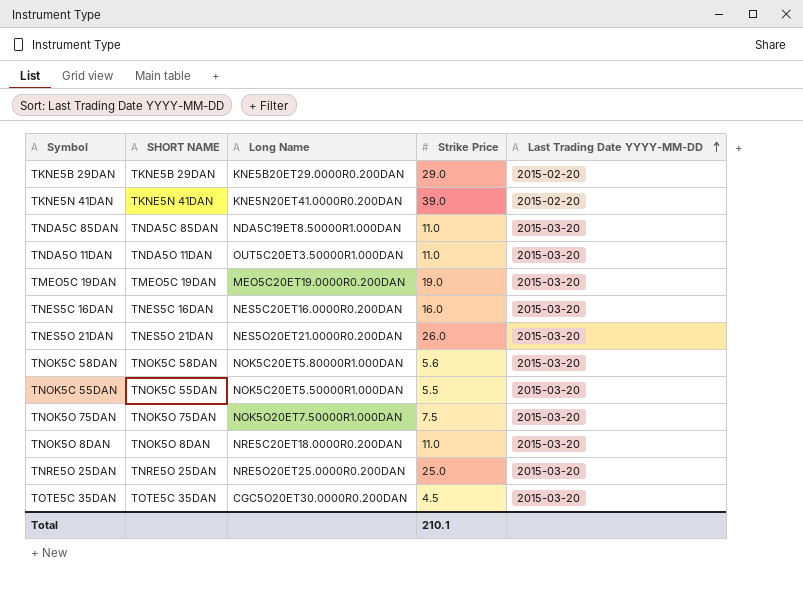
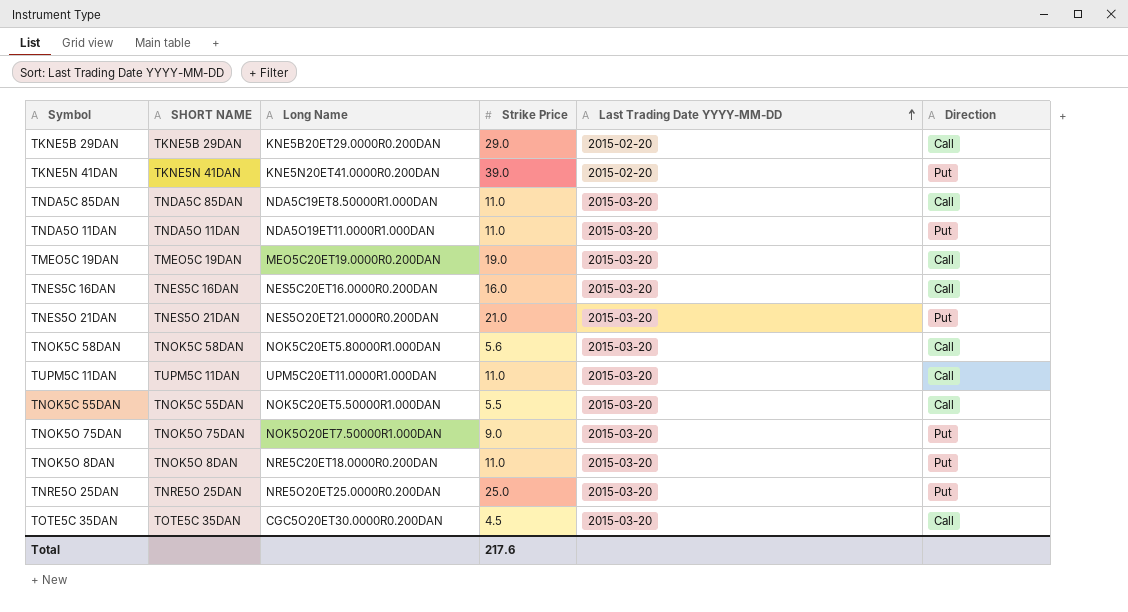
column Direction | position: none -> 6
TNDA5O 11DAN | Long Name: OUT5C20ET3.50000R1.000DAN -> NDA5O19ET11.0000R1.000DAN
TNES5O 21DAN | Strike Price: 26.0 -> 21.0
row TUPM5C 11DAN: none -> TUPM5C 11DAN | UPM5C20ET11.0000R1.000DAN | 11.0 | 2015-03-20 | Call
TNOK5O 75DAN | Strike Price: 7.5 -> 9.0
Total | Strike Price: 210.1 -> 217.6

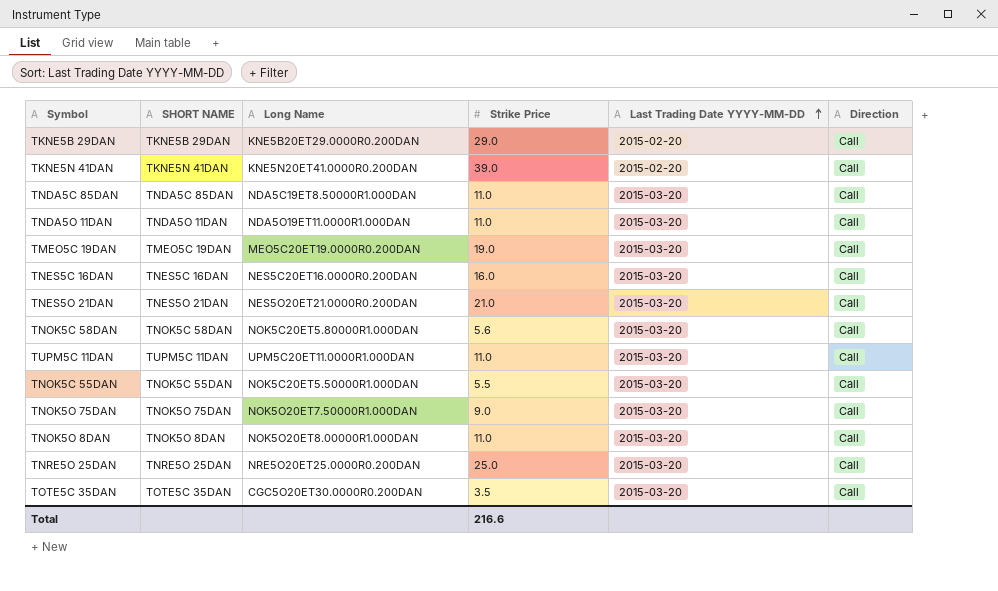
TKNE5N 41DAN | Direction: Put -> Call
TNDA5O 11DAN | Direction: Put -> Call
TNES5O 21DAN | Direction: Put -> Call
TNOK5O 75DAN | Direction: Put -> Call
TNOK5O 8DAN | Long Name: NRE5C20ET18.0000R0.200DAN -> NOK5O20ET8.00000R1.000DAN
TNOK5O 8DAN | Direction: Put -> Call
TNRE5O 25DAN | Direction: Put -> Call
TOTE5C 35DAN | Strike Price: 4.5 -> 3.5
Total | Strike Price: 217.6 -> 216.6

